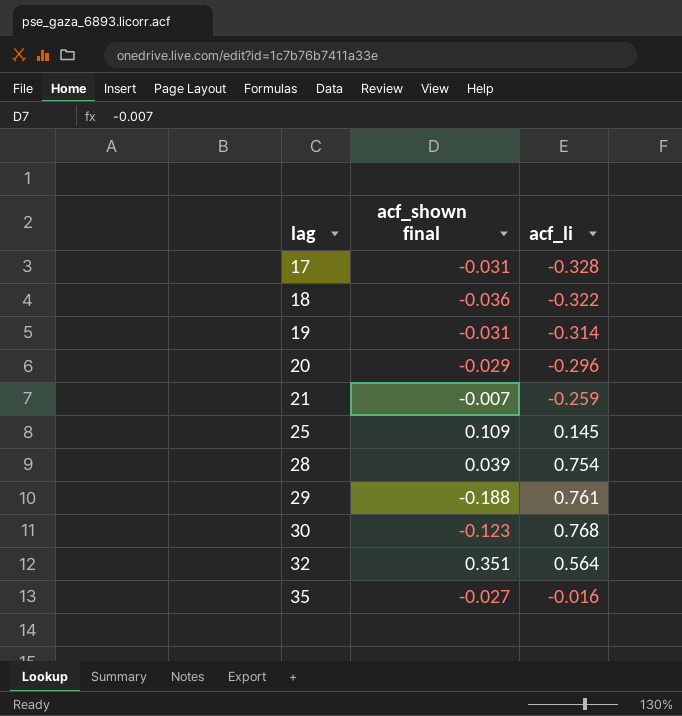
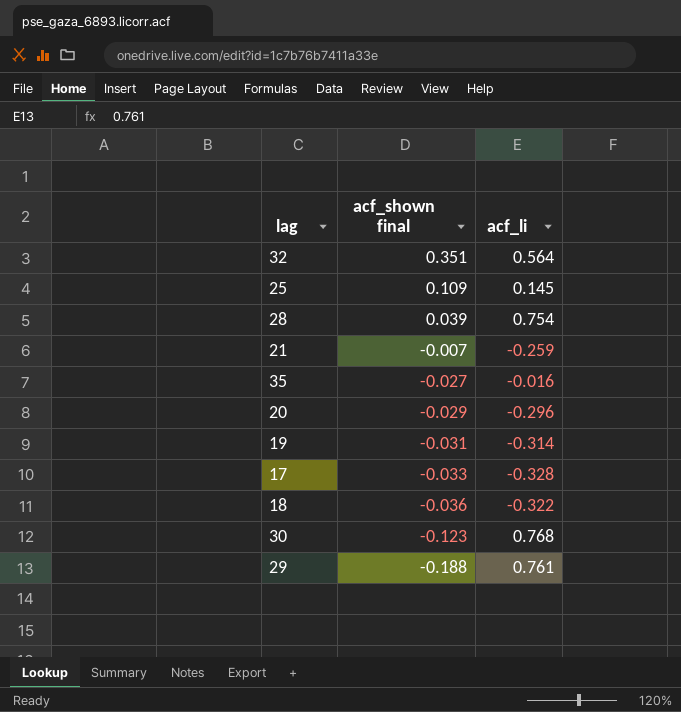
row order: lag ascending -> acf_shown final descending
17 | acf_shown final: -0.031 -> -0.033

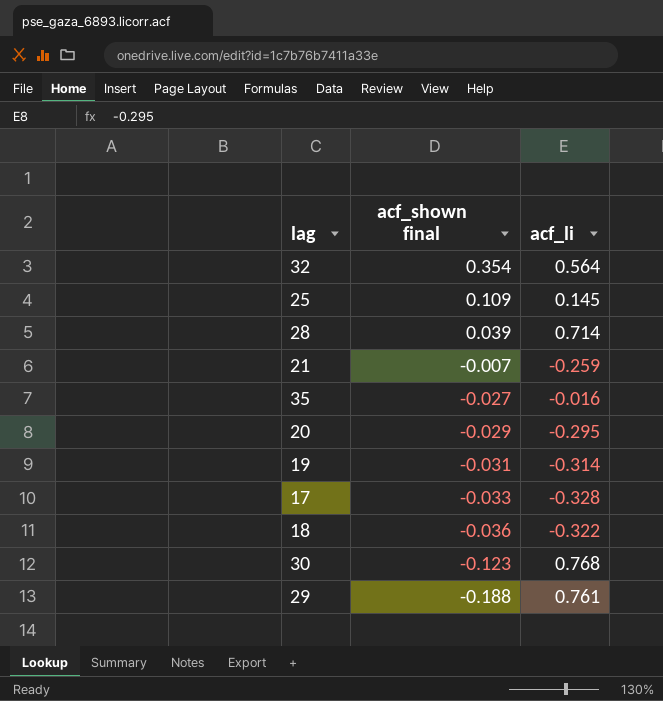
32 | acf_shown final: 0.351 -> 0.354
28 | acf_li: 0.754 -> 0.714
20 | acf_li: -0.296 -> -0.295

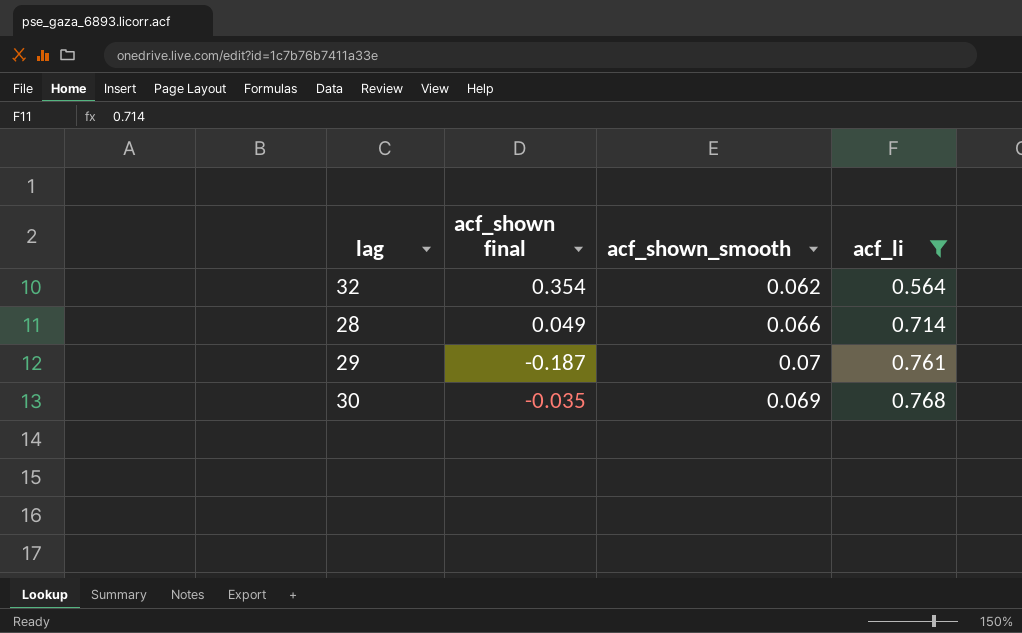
filter: none -> acf_li >= 0.564
row order: acf_shown final descending -> acf_li ascending
column acf_shown_smooth | position: none -> 3
28 | acf_shown final: 0.039 -> 0.049
29 | acf_shown final: -0.188 -> -0.187
30 | acf_shown final: -0.123 -> -0.035

